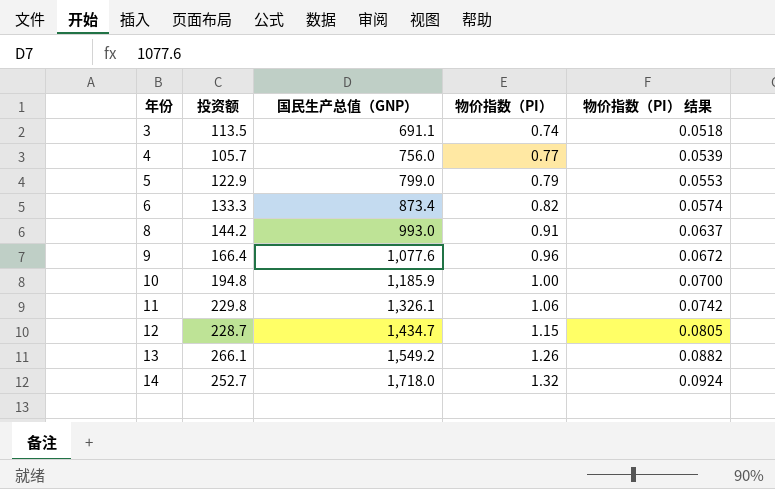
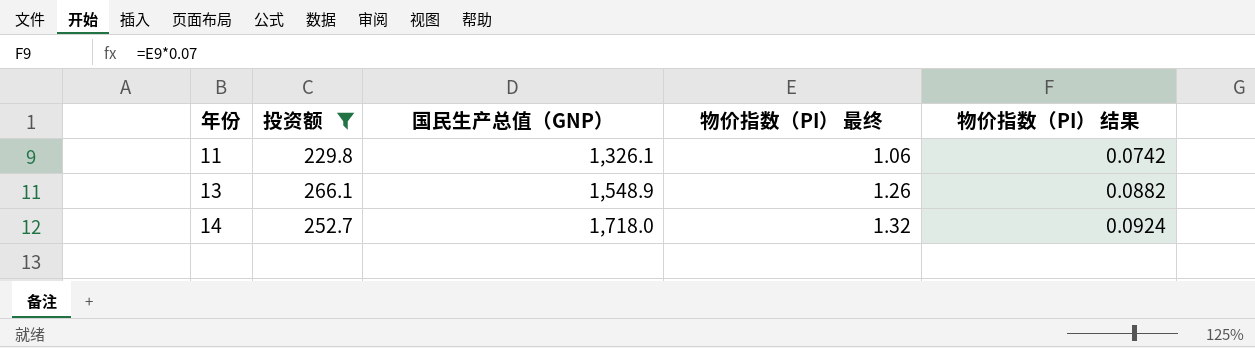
filter: none -> 投资额 >= 229.8
column name: 物价指数（PI） -> 物价指数（PI） 最终
13 | 国民生产总值（GNP）: 1,549.2 -> 1,548.9

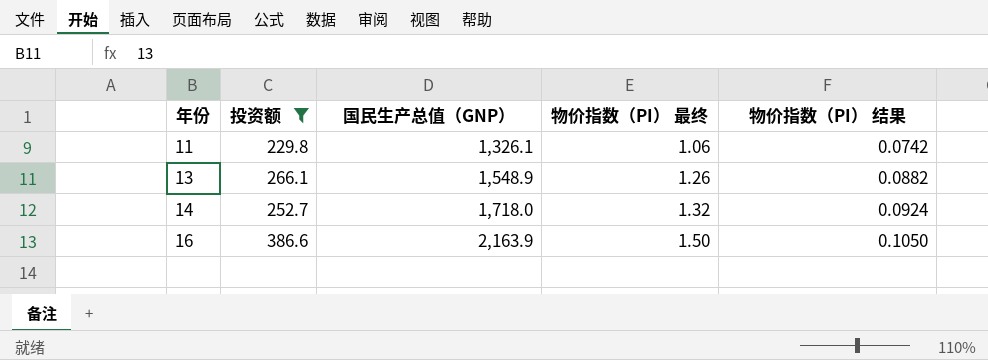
row 16: none -> 386.6 | 2,163.9 | 1.50 | 0.1050

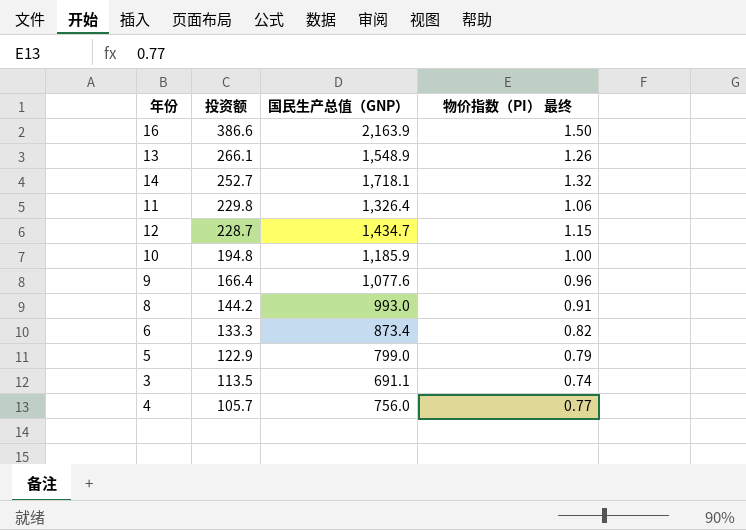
filter: 投资额 >= 229.8 -> none
row order: 年份 ascending -> 投资额 descending
column 物价指数（PI） 结果 | formula: [物价指数（PI） 最终] * 0.07 -> none
14 | 国民生产总值（GNP）: 1,718.0 -> 1,718.1
11 | 国民生产总值（GNP）: 1,326.1 -> 1,326.4

